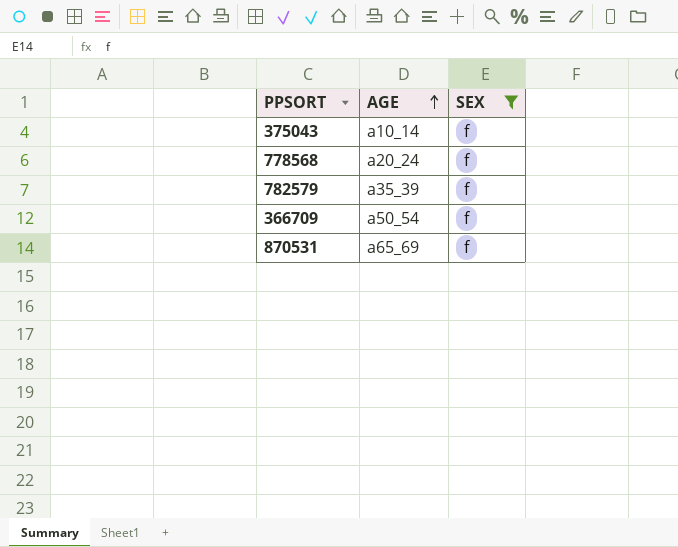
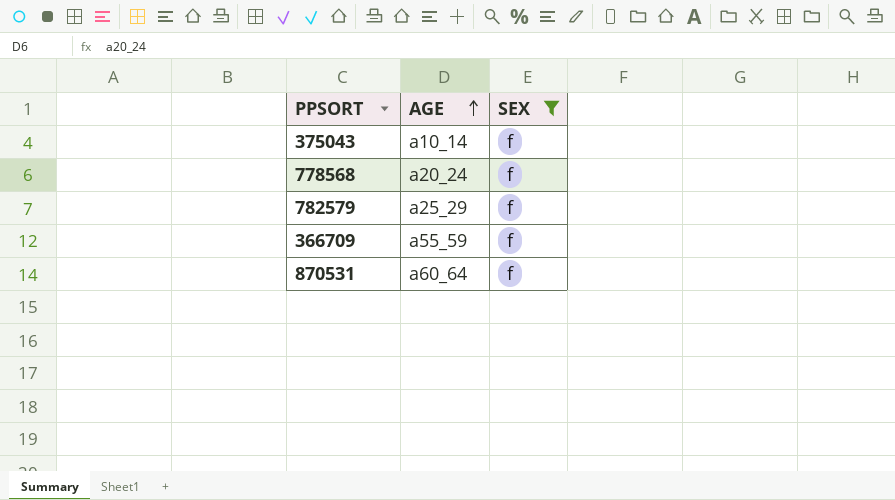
782579 | AGE: a35_39 -> a25_29
366709 | AGE: a50_54 -> a55_59
870531 | AGE: a65_69 -> a60_64

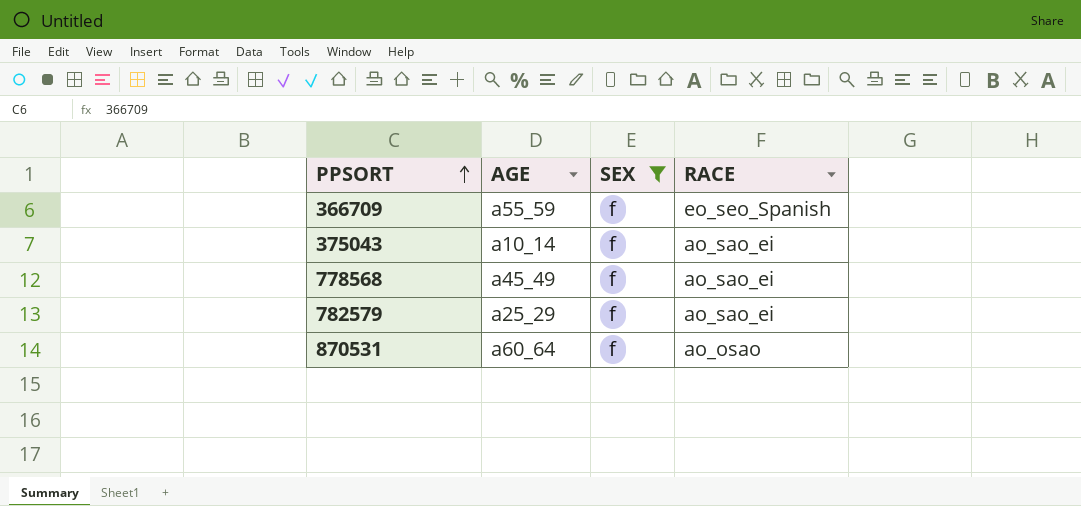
row order: AGE ascending -> PPSORT ascending
column RACE | position: none -> 4
778568 | AGE: a20_24 -> a45_49

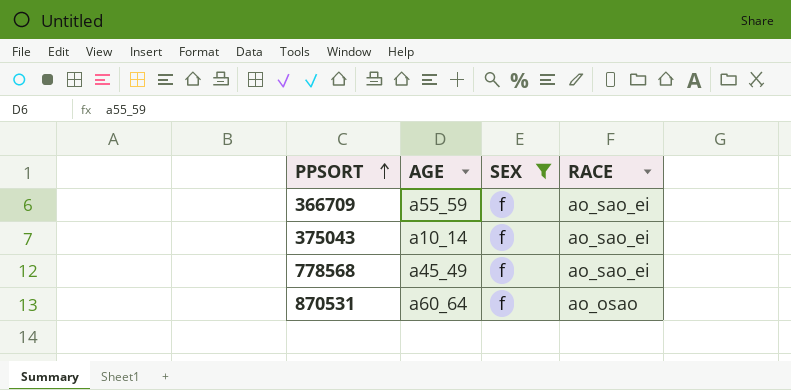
row 782579: a25_29 | f | ao_sao_ei -> none
366709 | RACE: eo_seo_Spanish -> ao_sao_ei

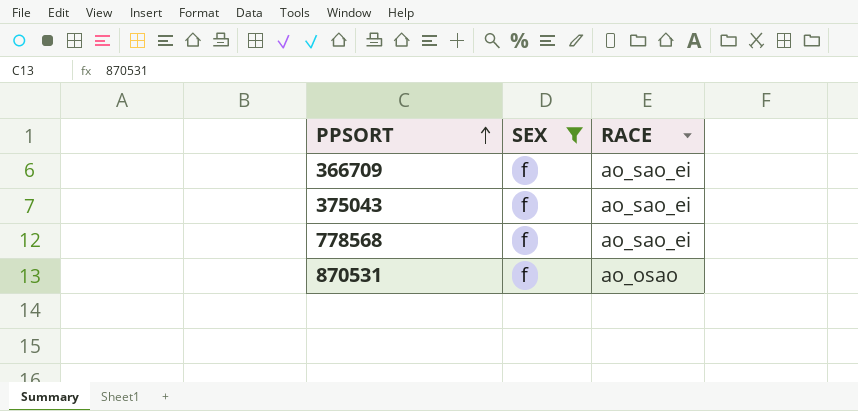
column AGE | position: 2 -> none

